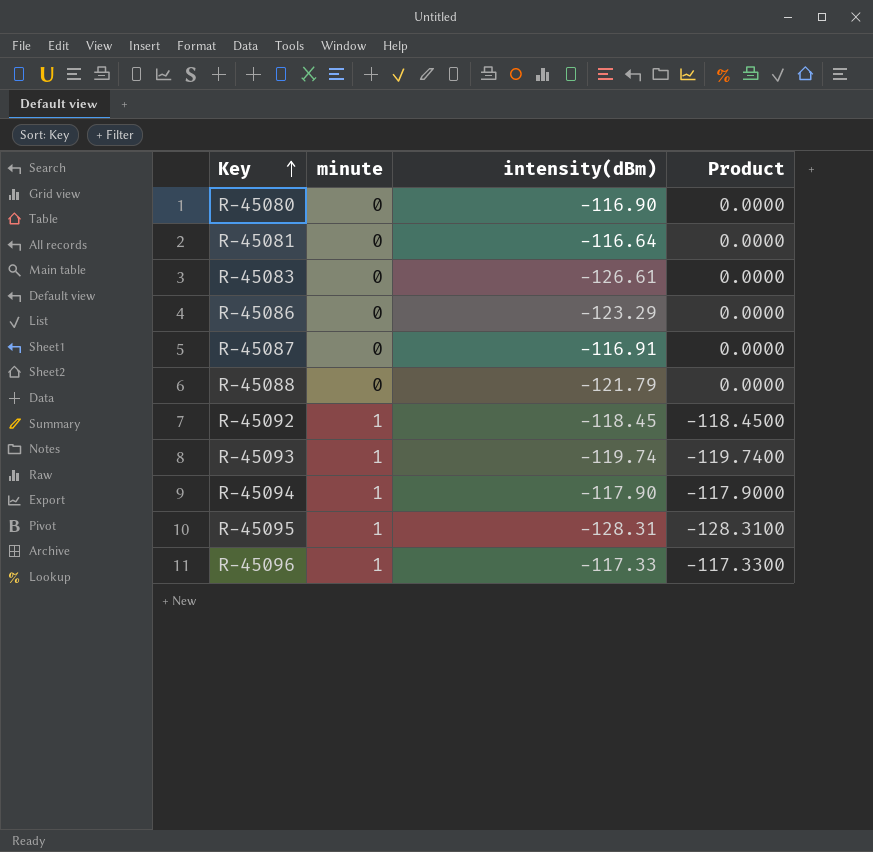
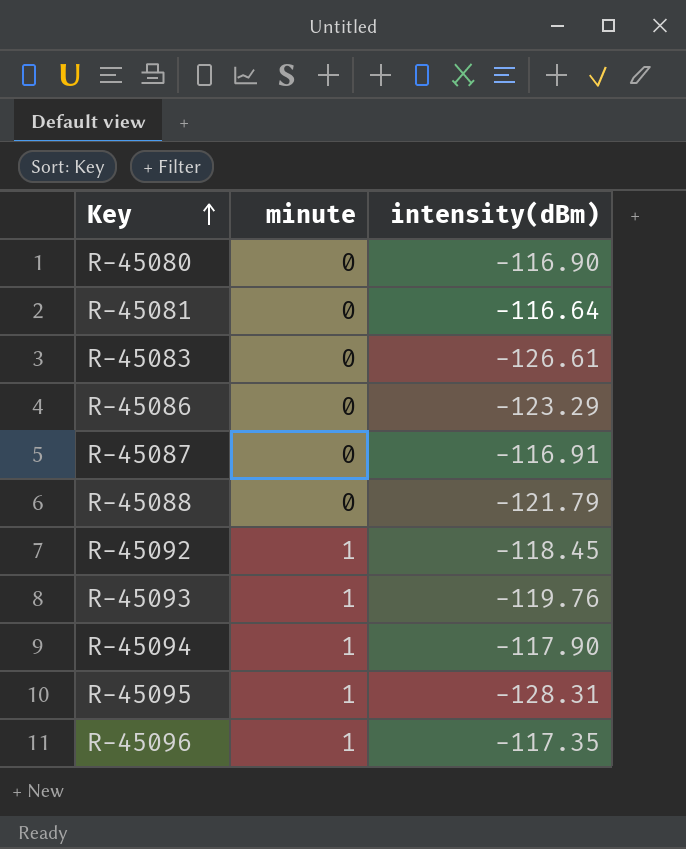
column Product | formula: [minute] * [intensity(dBm)] -> none
R-45093 | intensity(dBm): -119.74 -> -119.76
R-45096 | intensity(dBm): -117.33 -> -117.35

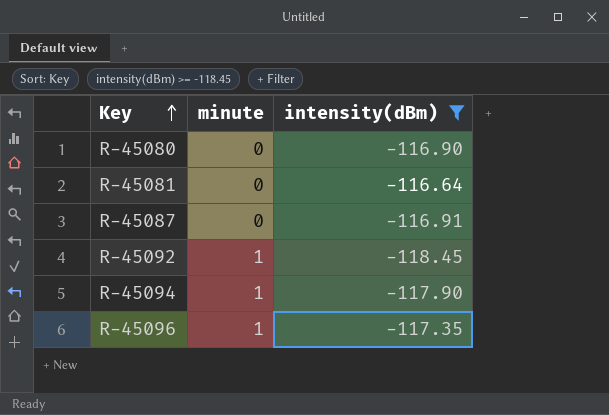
filter: none -> intensity(dBm) >= -118.45

